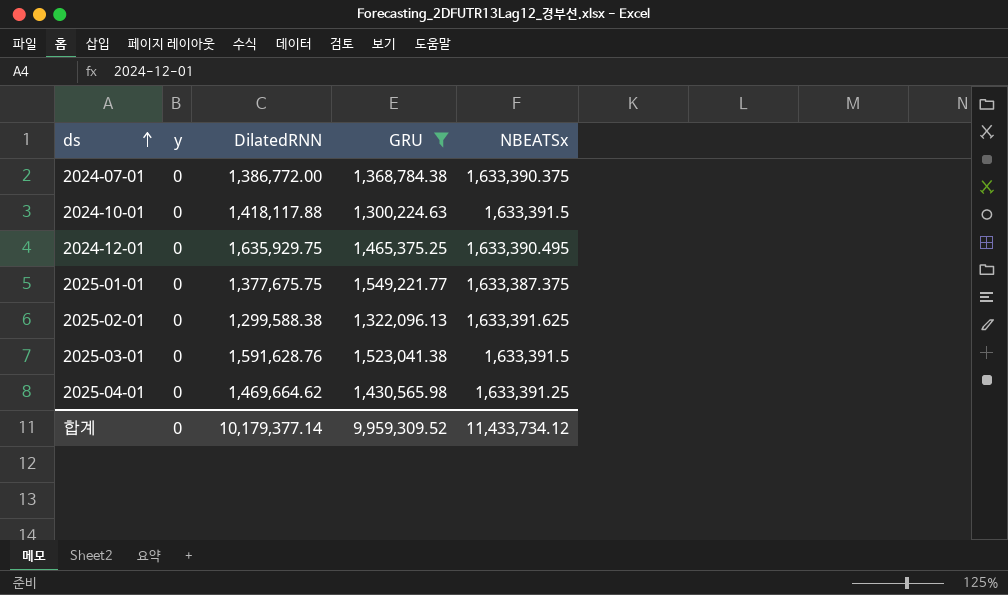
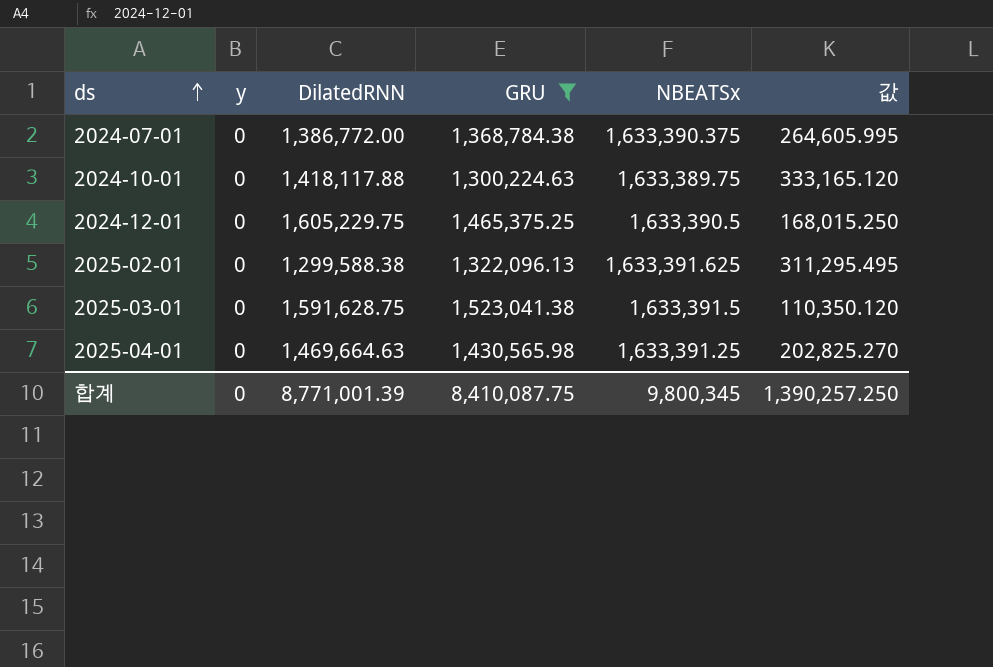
column 값 | formula: none -> [NBEATSx] - [GRU]
row 2025-01-01: 0 | 1,377,675.75 | 1,549,221.77 | 1,633,387.375 -> none
2024-10-01 | NBEATSx: 1,633,391.5 -> 1,633,389.75
2024-12-01 | DilatedRNN: 1,635,929.75 -> 1,605,229.75
2024-12-01 | NBEATSx: 1,633,390.495 -> 1,633,390.5
2025-03-01 | DilatedRNN: 1,591,628.76 -> 1,591,628.75
2025-04-01 | DilatedRNN: 1,469,664.62 -> 1,469,664.63
합계 | DilatedRNN: 10,179,377.14 -> 8,771,001.39
합계 | GRU: 9,959,309.52 -> 8,410,087.75
합계 | NBEATSx: 11,433,734.12 -> 9,800,345

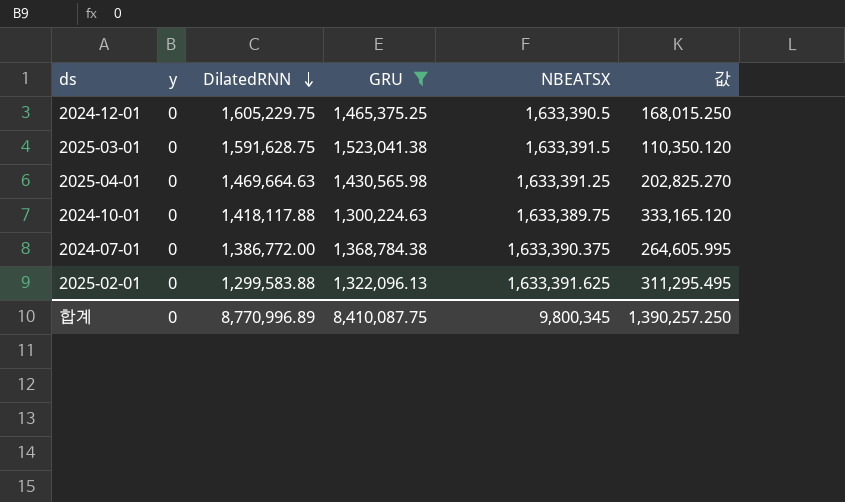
row order: ds ascending -> DilatedRNN descending
column name: NBEATSx -> NBEATSX
2025-02-01 | DilatedRNN: 1,299,588.38 -> 1,299,583.88
합계 | DilatedRNN: 8,771,001.39 -> 8,770,996.89

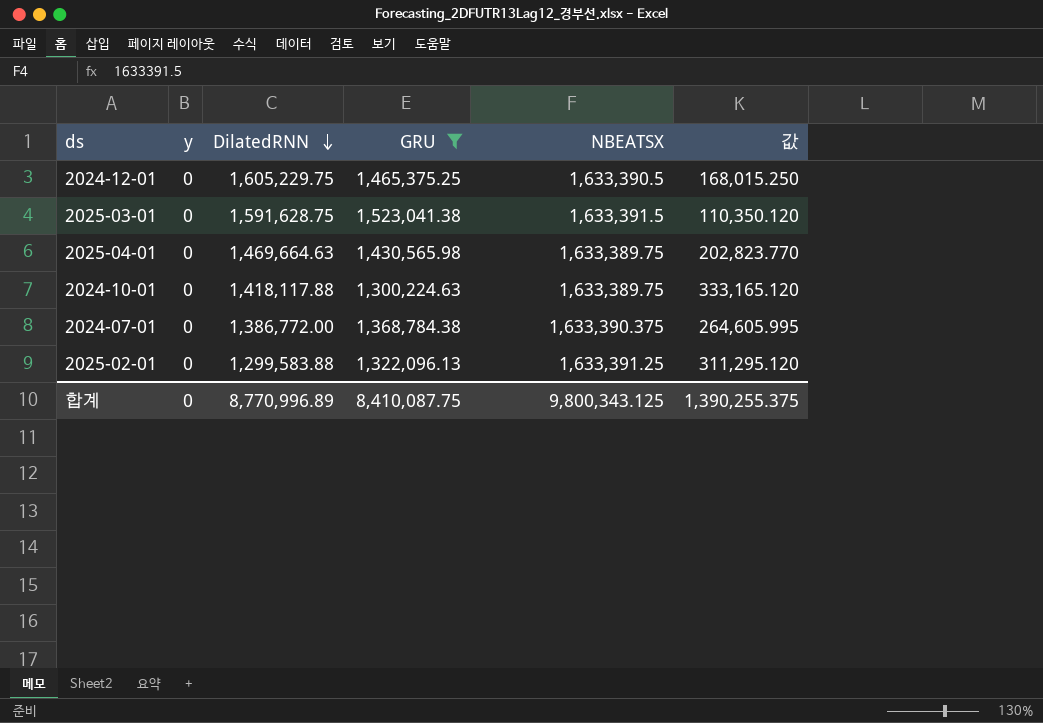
2025-04-01 | NBEATSX: 1,633,391.25 -> 1,633,389.75
2025-04-01 | 값: 202,825.270 -> 202,823.770
2025-02-01 | NBEATSX: 1,633,391.625 -> 1,633,391.25
2025-02-01 | 값: 311,295.495 -> 311,295.120
합계 | NBEATSX: 9,800,345 -> 9,800,343.125
합계 | 값: 1,390,257.250 -> 1,390,255.375

